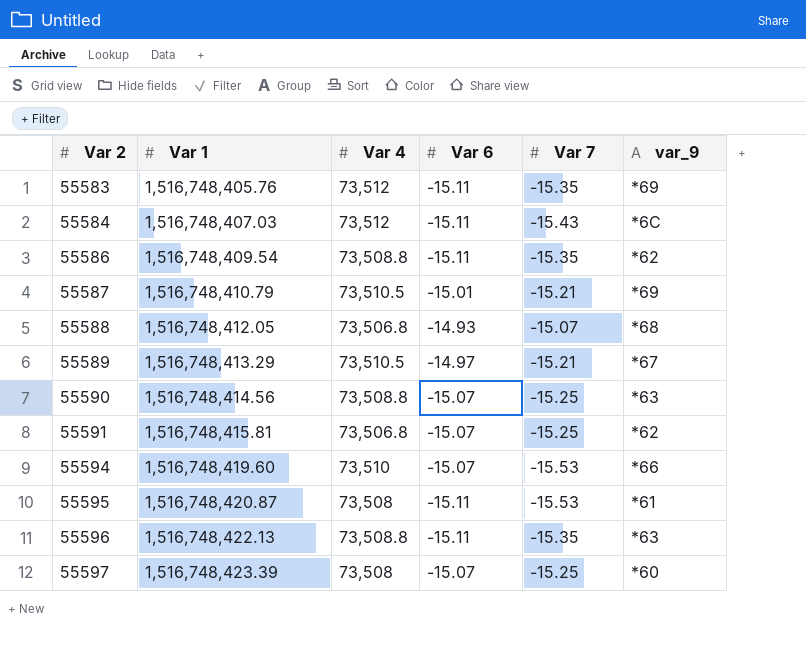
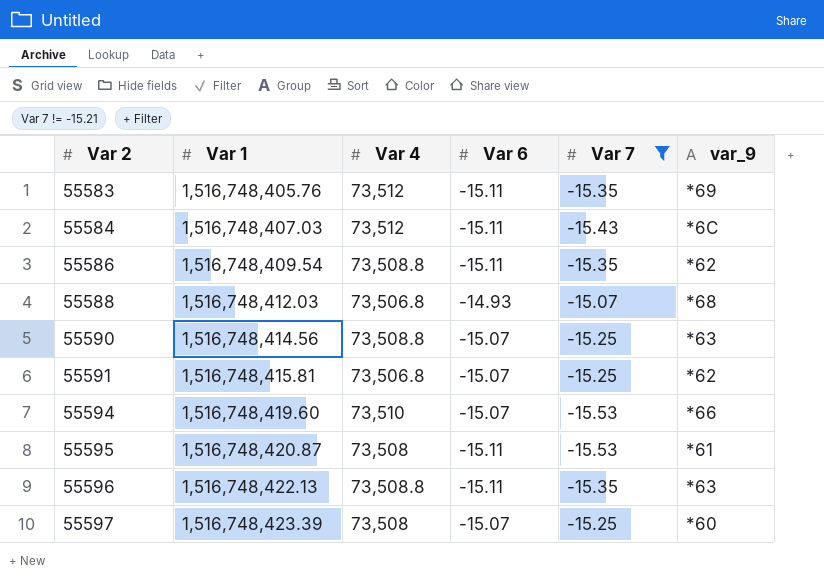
filter: none -> Var 7 != -15.21
55588 | Var 1: 1,516,748,412.05 -> 1,516,748,412.03

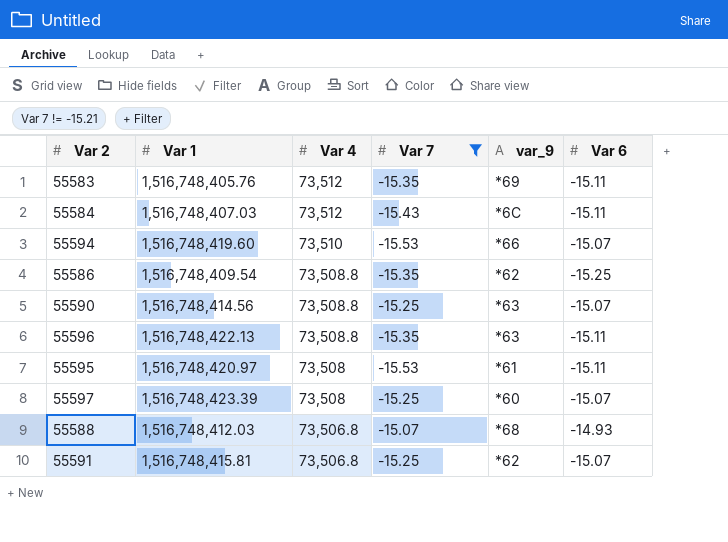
row order: Var 2 ascending -> Var 4 descending
column Var 6 | position: 4 -> 6
55586 | Var 6: -15.11 -> -15.25
55595 | Var 1: 1,516,748,420.87 -> 1,516,748,420.97

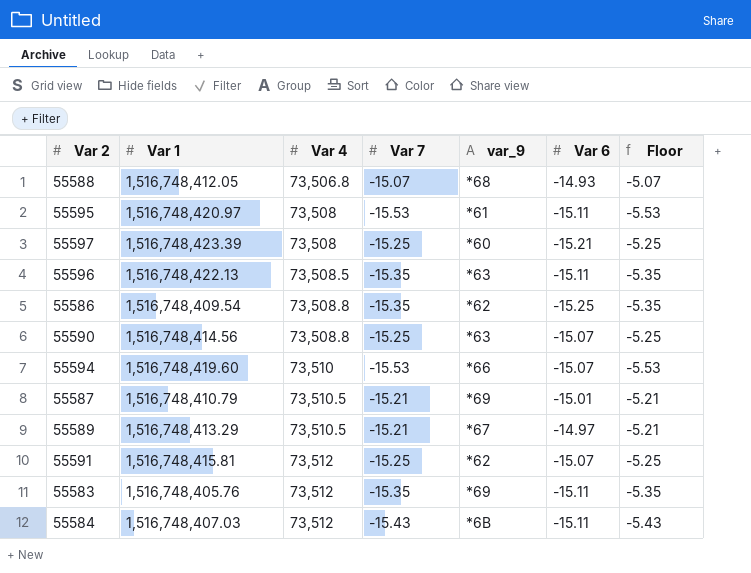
filter: Var 7 != -15.21 -> none
row order: Var 4 descending -> Var 4 ascending
column Floor | formula: none -> [Var 7] + 10
55588 | Var 1: 1,516,748,412.03 -> 1,516,748,412.05
55597 | Var 6: -15.07 -> -15.21
55596 | Var 4: 73,508.8 -> 73,508.5
55591 | Var 4: 73,506.8 -> 73,512
55584 | var_9: *6C -> *6B

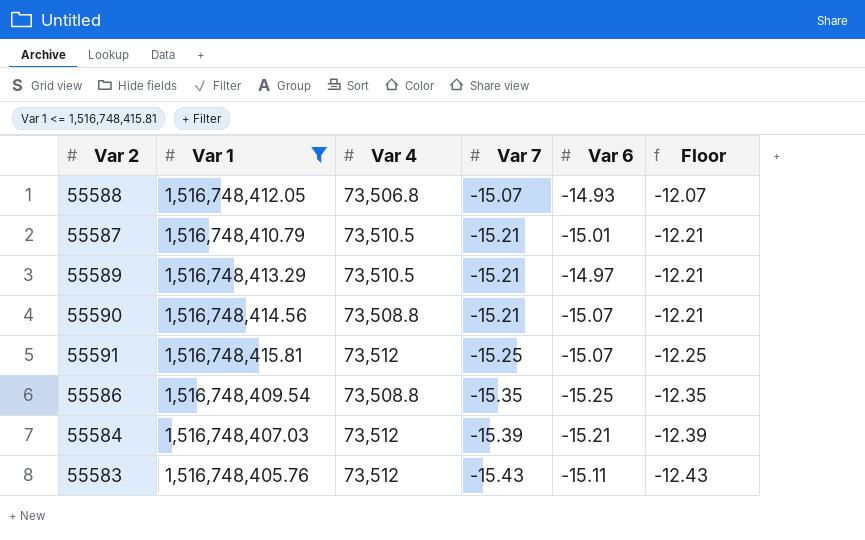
filter: none -> Var 1 <= 1,516,748,415.81
row order: Var 4 ascending -> Var 7 descending
column var_9 | position: 5 -> none
column Floor | formula: [Var 7] + 10 -> [Var 7] + 3
55590 | Var 7: -15.25 -> -15.21
55584 | Var 7: -15.43 -> -15.39
55584 | Var 6: -15.11 -> -15.21
55583 | Var 7: -15.35 -> -15.43

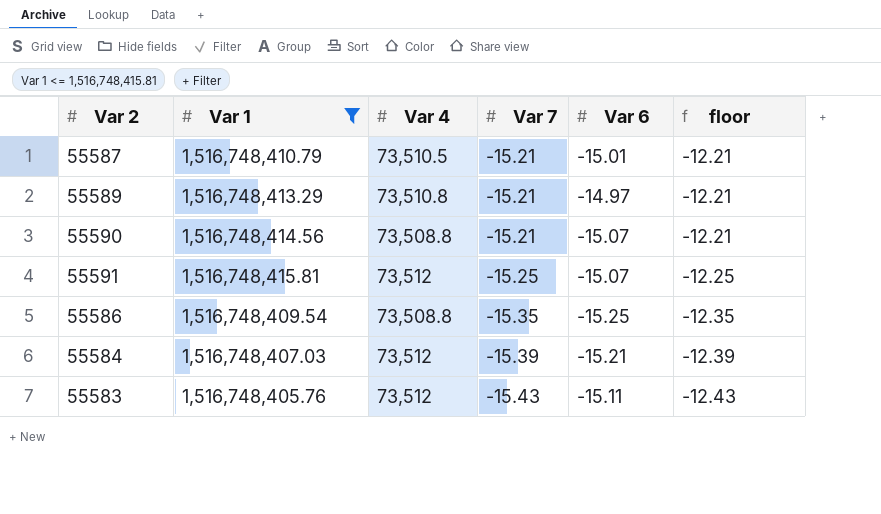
column name: Floor -> floor
row 55588: 1,516,748,412.05 | 73,506.8 | -15.07 | -14.93 | -12.07 -> none
55589 | Var 4: 73,510.5 -> 73,510.8

